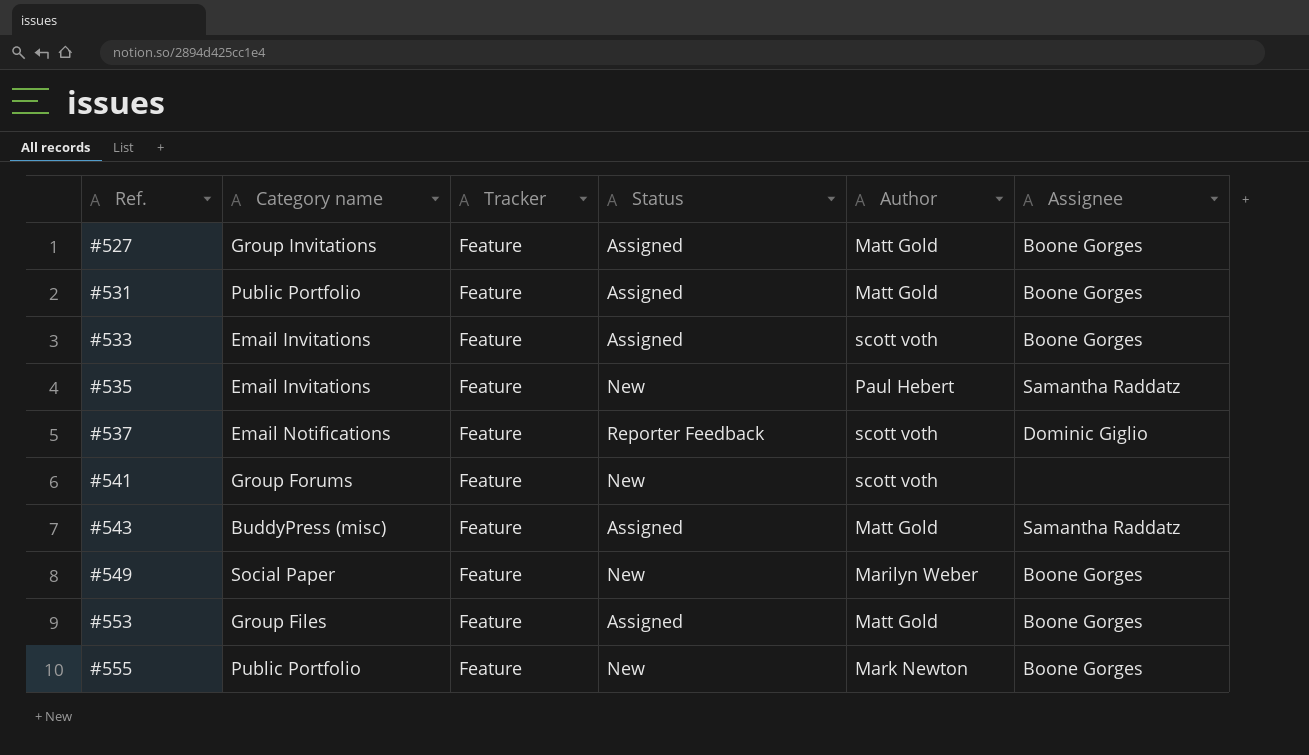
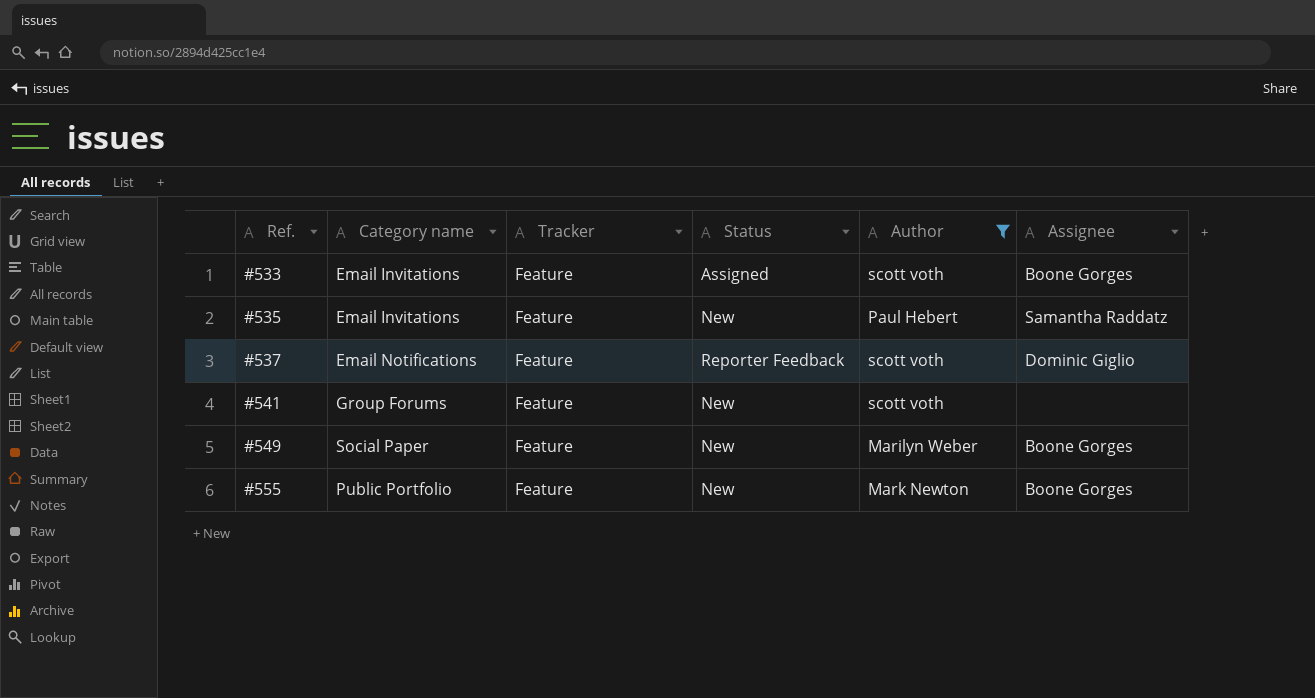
filter: none -> Author != Matt Gold

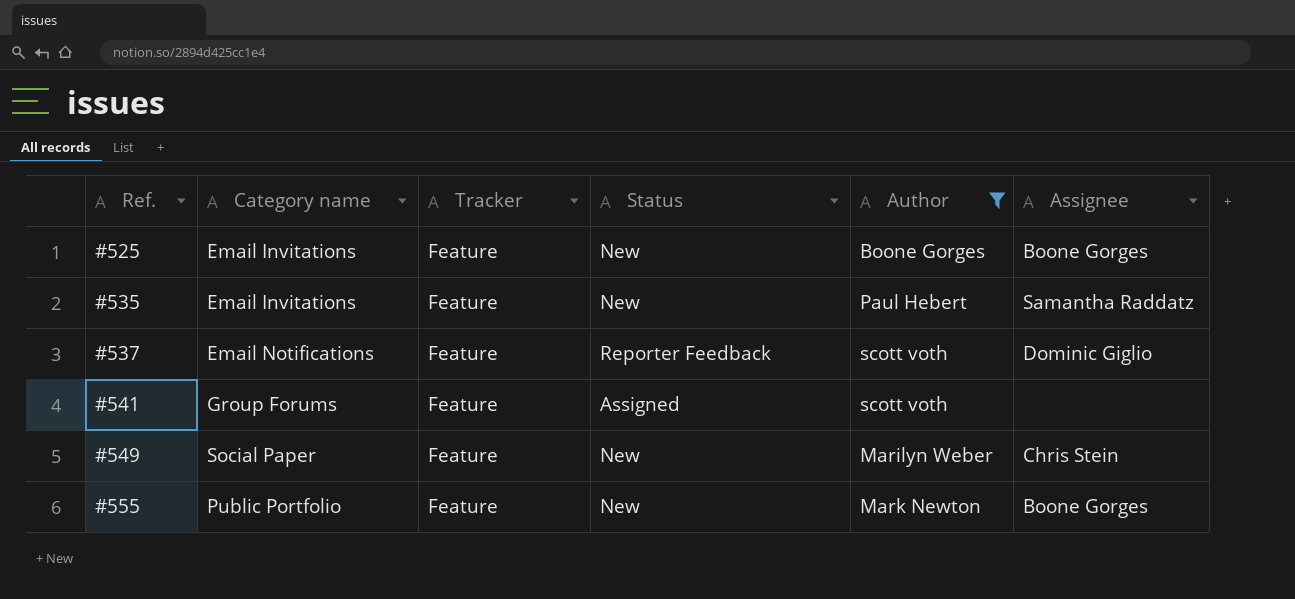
row #533: Email Invitations | Feature | Assigned | scott voth | Boone Gorges -> none
row #525: none -> Email Invitations | Feature | New | Boone Gorges | Boone Gorges
#541 | Status: New -> Assigned
#549 | Assignee: Boone Gorges -> Chris Stein

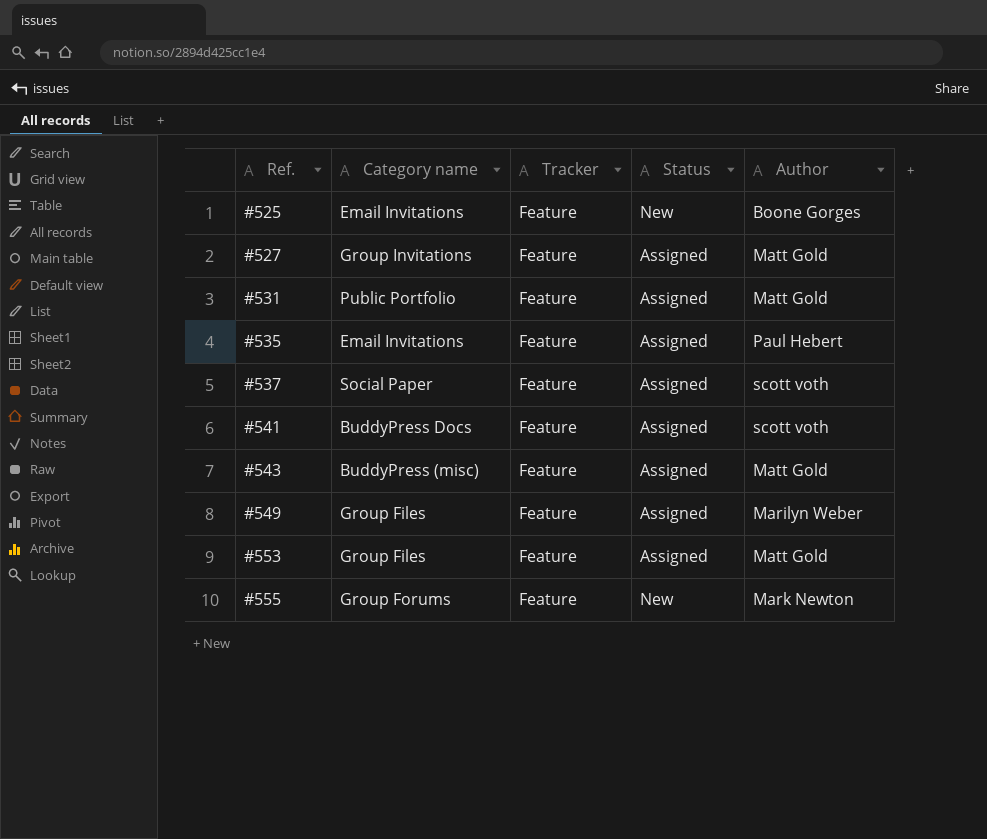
filter: Author != Matt Gold -> none
column Assignee | position: 6 -> none
#535 | Status: New -> Assigned
#537 | Category name: Email Notifications -> Social Paper
#537 | Status: Reporter Feedback -> Assigned
#541 | Category name: Group Forums -> BuddyPress Docs
#549 | Category name: Social Paper -> Group Files
#549 | Status: New -> Assigned
#555 | Category name: Public Portfolio -> Group Forums

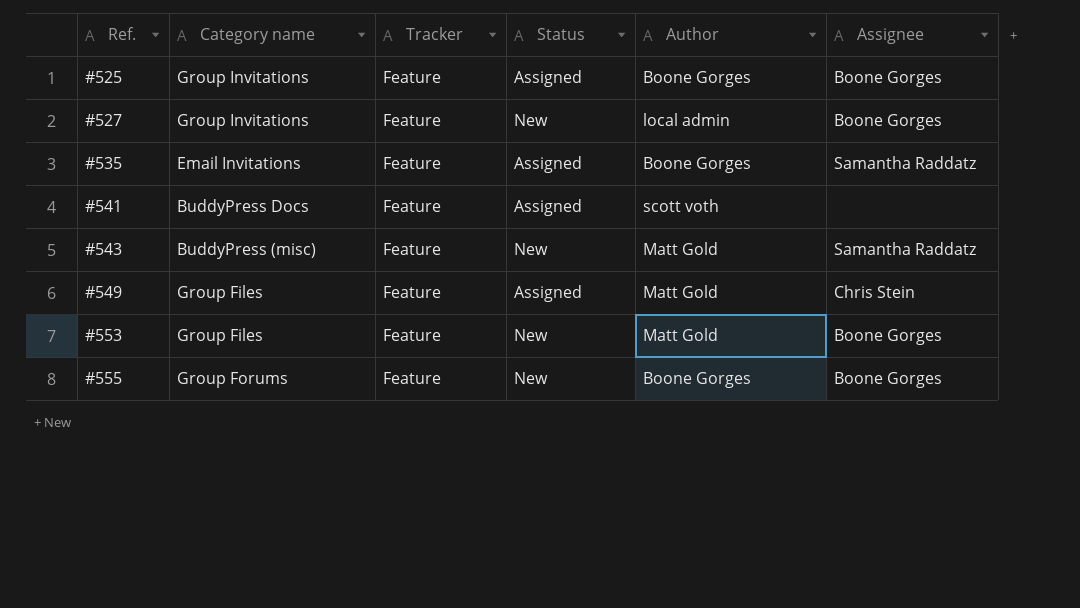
column Assignee | position: none -> 6
row #531: Public Portfolio | Feature | Assigned | Matt Gold -> none
row #537: Social Paper | Feature | Assigned | scott voth -> none
#525 | Category name: Email Invitations -> Group Invitations
#525 | Status: New -> Assigned
#527 | Status: Assigned -> New
#527 | Author: Matt Gold -> local admin
#535 | Author: Paul Hebert -> Boone Gorges
#543 | Status: Assigned -> New
#549 | Author: Marilyn Weber -> Matt Gold
#553 | Status: Assigned -> New
#555 | Author: Mark Newton -> Boone Gorges

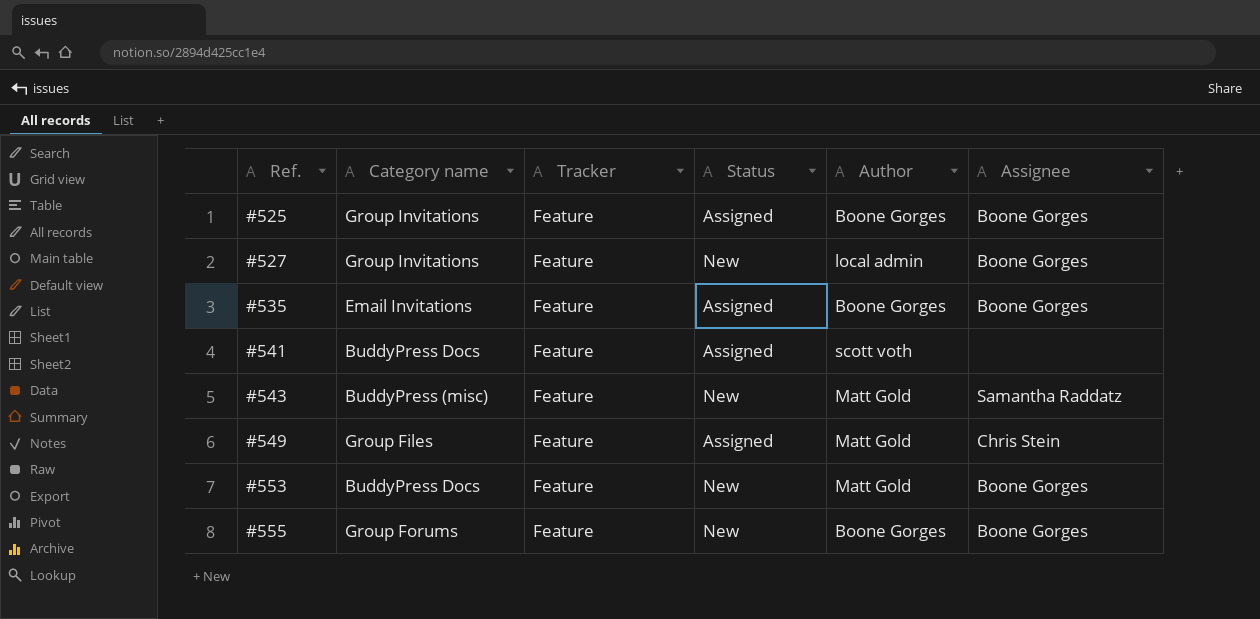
#535 | Assignee: Samantha Raddatz -> Boone Gorges
#553 | Category name: Group Files -> BuddyPress Docs

